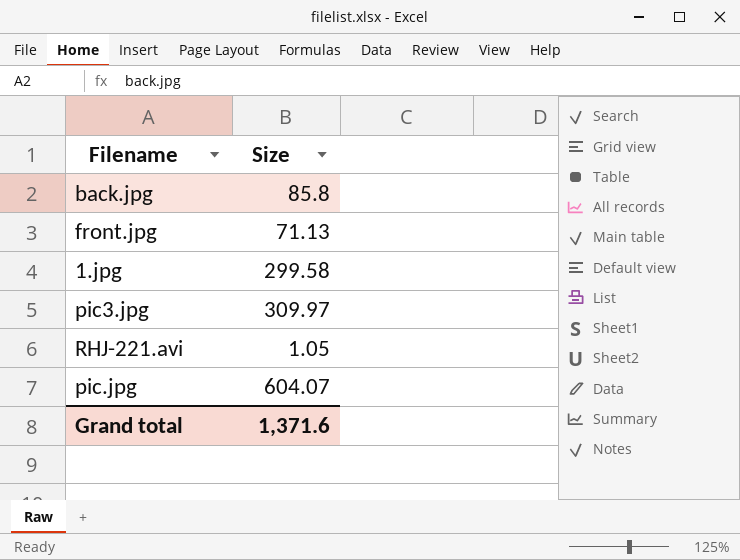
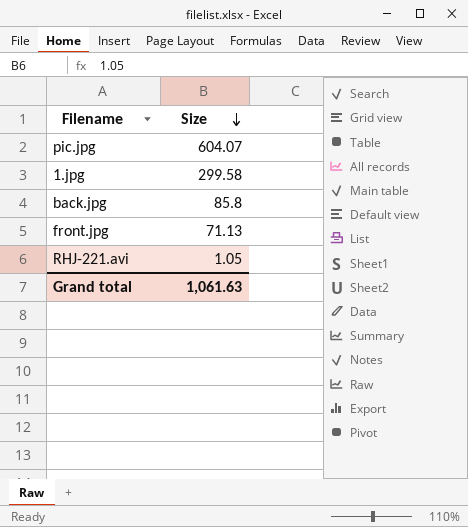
row order: none -> Size descending
row pic3.jpg: 309.97 -> none
Grand total | Size: 1,371.6 -> 1,061.63

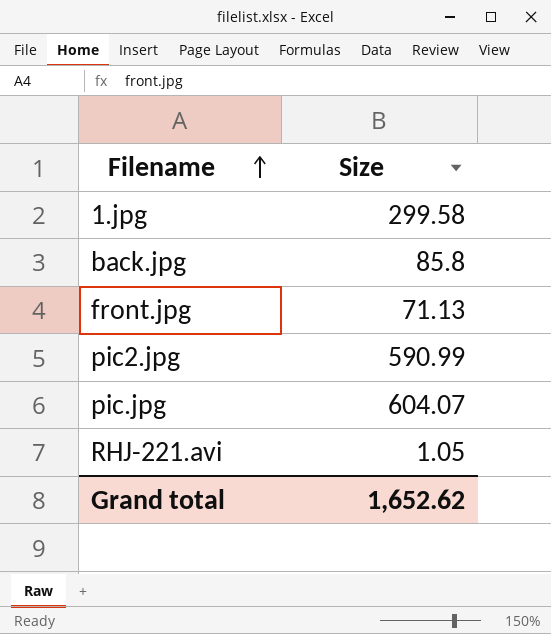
row order: Size descending -> Filename ascending
row pic2.jpg: none -> 590.99
Grand total | Size: 1,061.63 -> 1,652.62

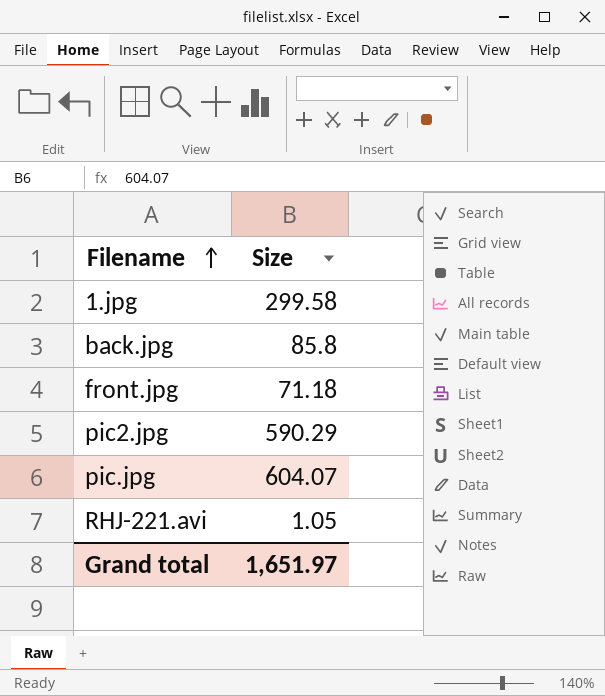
front.jpg | Size: 71.13 -> 71.18
pic2.jpg | Size: 590.99 -> 590.29
Grand total | Size: 1,652.62 -> 1,651.97

